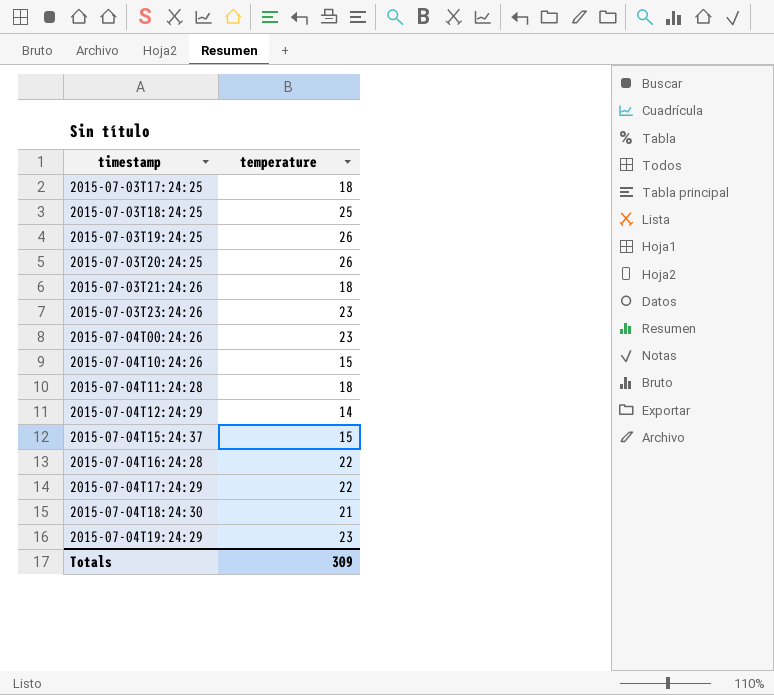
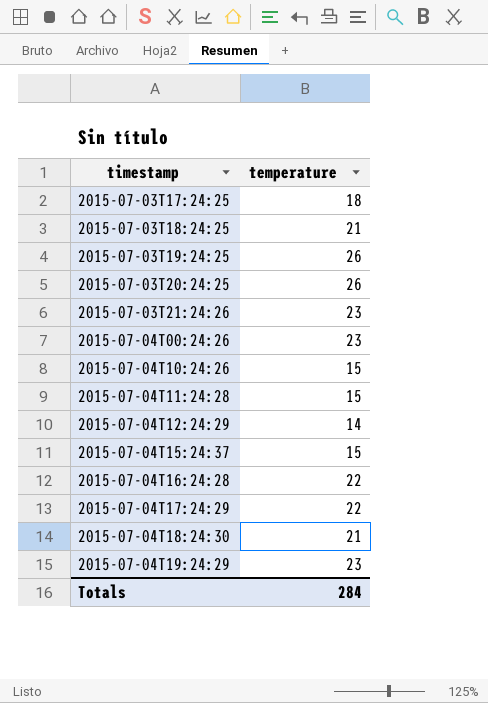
row 2015-07-03T23:24:26: 23 -> none
2015-07-03T18:24:25 | temperature: 25 -> 21
2015-07-03T21:24:26 | temperature: 18 -> 23
2015-07-04T11:24:28 | temperature: 18 -> 15
Totals | temperature: 309 -> 284

